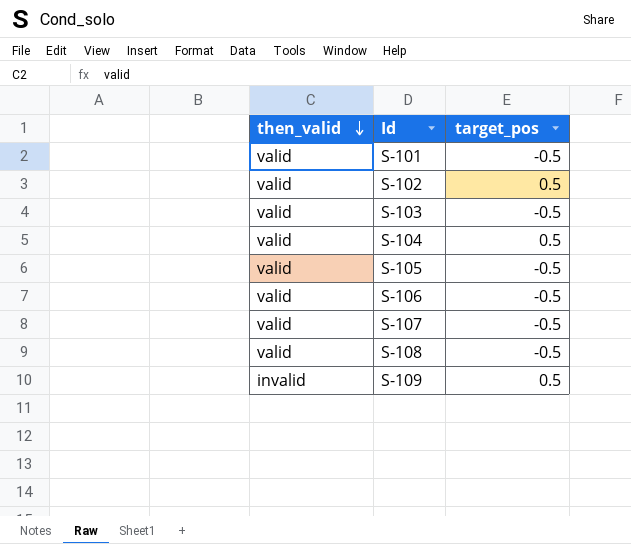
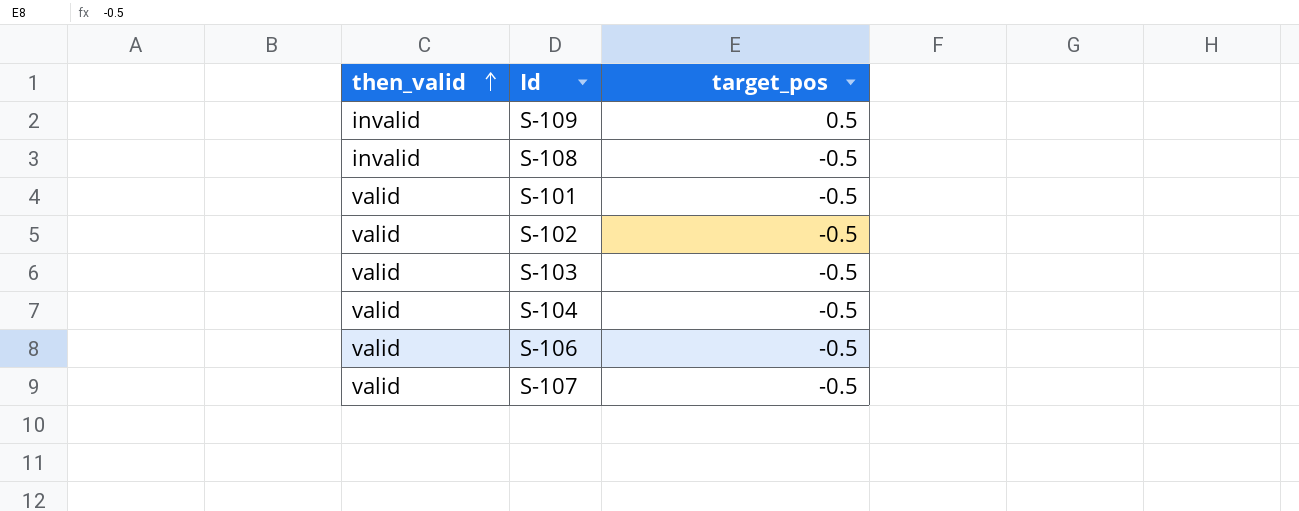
row order: then_valid descending -> then_valid ascending
row S-105: valid | -0.5 -> none
S-108 | then_valid: valid -> invalid
S-102 | target_pos: 0.5 -> -0.5
S-104 | target_pos: 0.5 -> -0.5

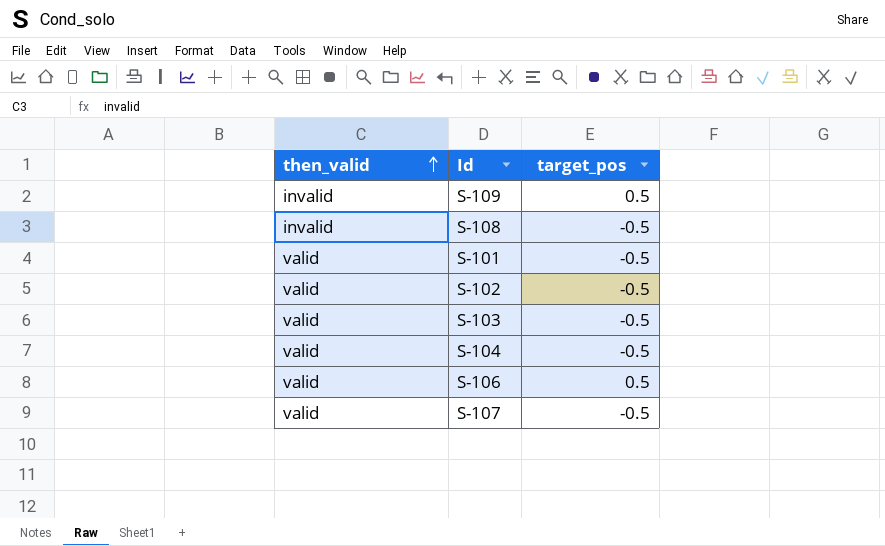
S-106 | target_pos: -0.5 -> 0.5

